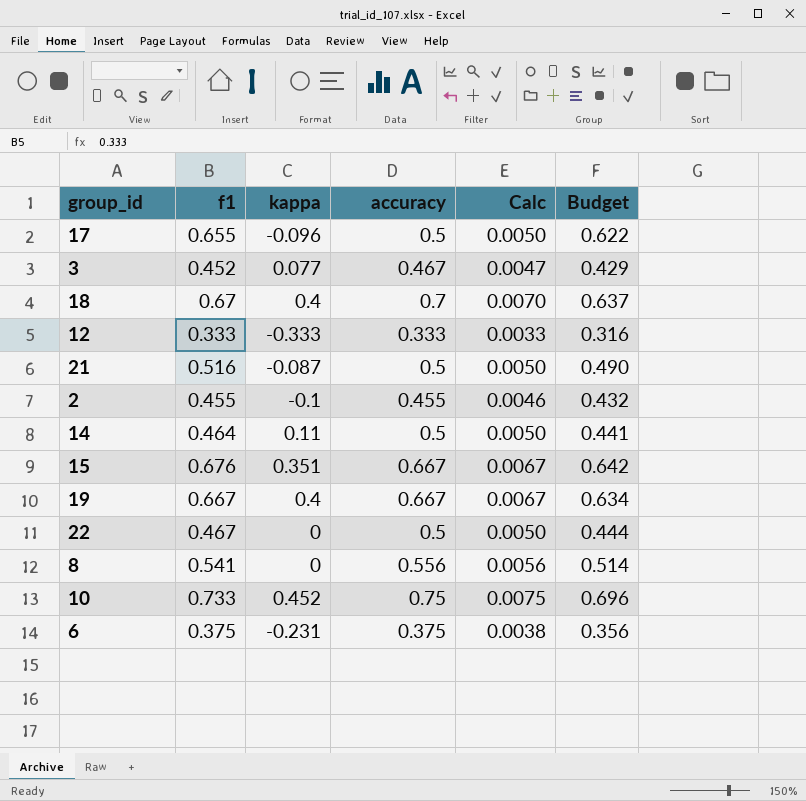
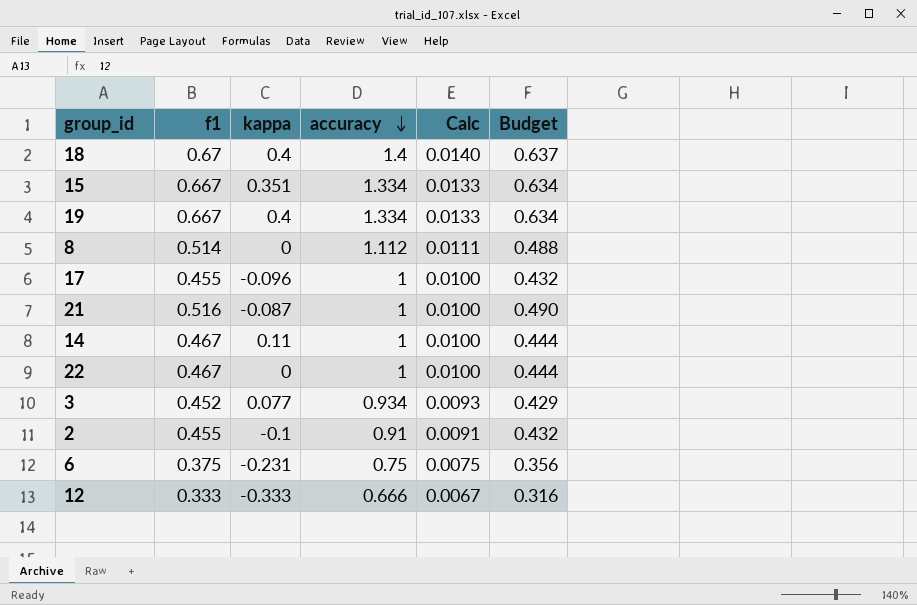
row order: none -> accuracy descending
row 10: 0.733 | 0.452 | 0.75 | 0.0075 | 0.696 -> none
18 | accuracy: 0.7 -> 1.4
18 | Calc: 0.0070 -> 0.0140
15 | f1: 0.676 -> 0.667
15 | accuracy: 0.667 -> 1.334
15 | Calc: 0.0067 -> 0.0133
15 | Budget: 0.642 -> 0.634
19 | accuracy: 0.667 -> 1.334
19 | Calc: 0.0067 -> 0.0133
8 | f1: 0.541 -> 0.514
8 | accuracy: 0.556 -> 1.112
8 | Calc: 0.0056 -> 0.0111
8 | Budget: 0.514 -> 0.488
17 | f1: 0.655 -> 0.455
17 | accuracy: 0.5 -> 1
17 | Calc: 0.0050 -> 0.0100
17 | Budget: 0.622 -> 0.432
21 | accuracy: 0.5 -> 1
21 | Calc: 0.0050 -> 0.0100
14 | f1: 0.464 -> 0.467
14 | accuracy: 0.5 -> 1
14 | Calc: 0.0050 -> 0.0100
14 | Budget: 0.441 -> 0.444
22 | accuracy: 0.5 -> 1
22 | Calc: 0.0050 -> 0.0100
3 | accuracy: 0.467 -> 0.934
3 | Calc: 0.0047 -> 0.0093
2 | accuracy: 0.455 -> 0.91
2 | Calc: 0.0046 -> 0.0091
6 | accuracy: 0.375 -> 0.75
6 | Calc: 0.0038 -> 0.0075
12 | accuracy: 0.333 -> 0.666
12 | Calc: 0.0033 -> 0.0067

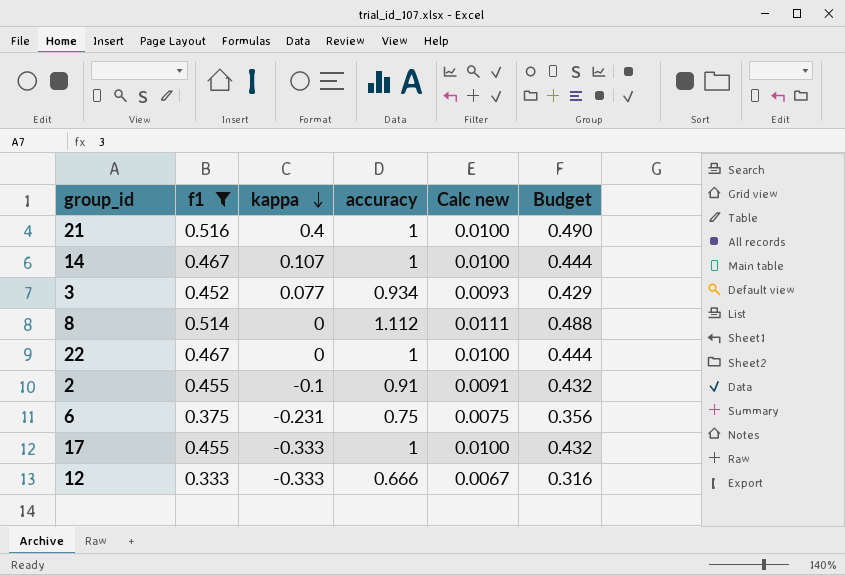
filter: none -> f1 <= 0.516
row order: accuracy descending -> kappa descending
column name: Calc -> Calc new
21 | kappa: -0.087 -> 0.4
14 | kappa: 0.11 -> 0.107
17 | kappa: -0.096 -> -0.333

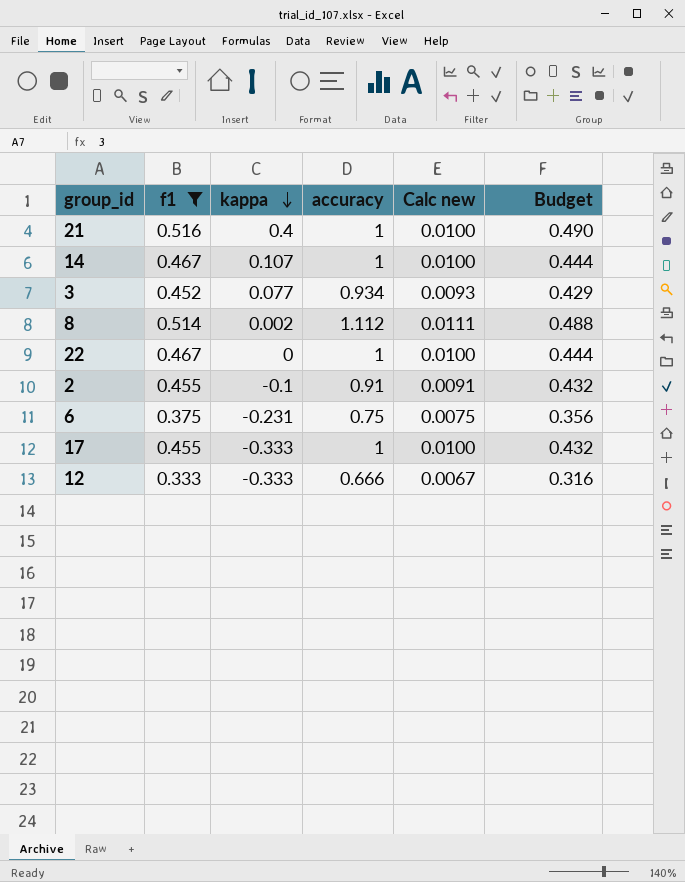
8 | kappa: 0 -> 0.002

